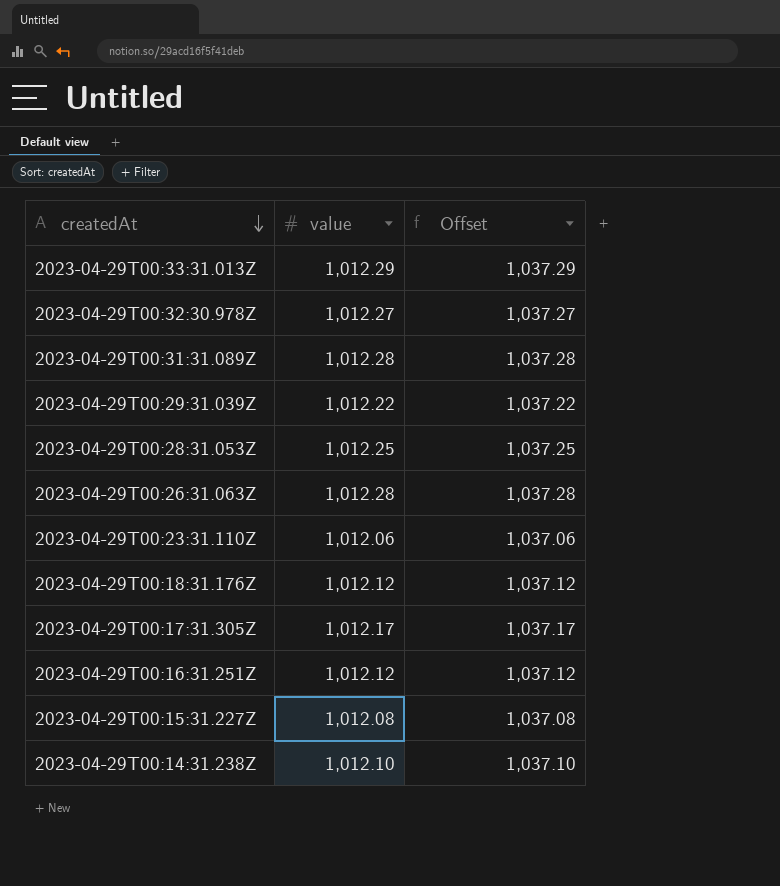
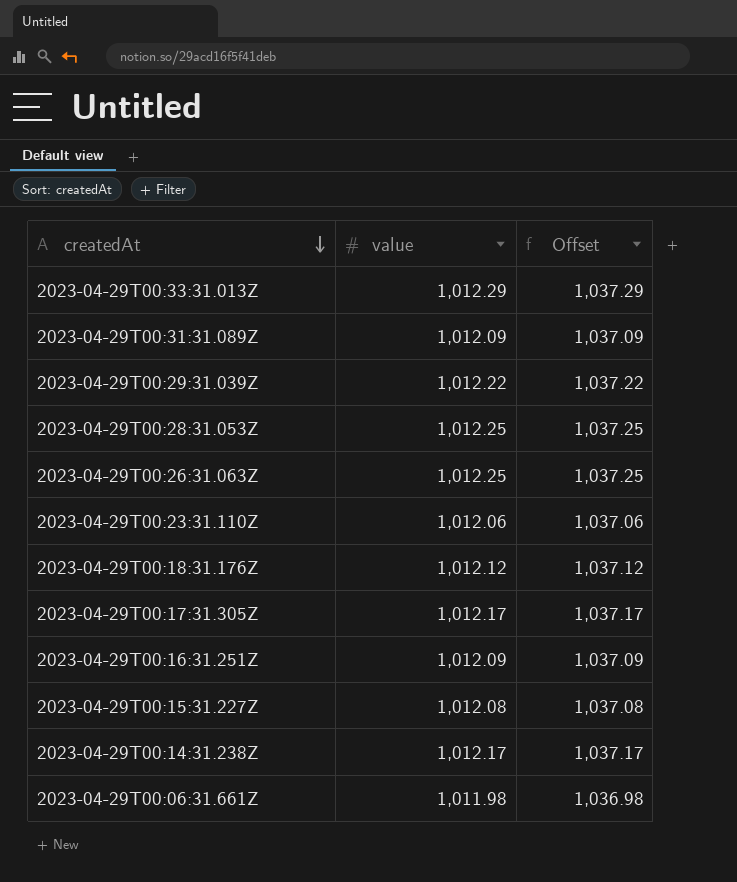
row 2023-04-29T00:32:30.978Z: 1,012.27 | 1,037.27 -> none
2023-04-29T00:31:31.089Z | value: 1,012.28 -> 1,012.09
2023-04-29T00:31:31.089Z | Offset: 1,037.28 -> 1,037.09
2023-04-29T00:26:31.063Z | value: 1,012.28 -> 1,012.25
2023-04-29T00:26:31.063Z | Offset: 1,037.28 -> 1,037.25
2023-04-29T00:16:31.251Z | value: 1,012.12 -> 1,012.09
2023-04-29T00:16:31.251Z | Offset: 1,037.12 -> 1,037.09
2023-04-29T00:14:31.238Z | value: 1,012.10 -> 1,012.17
2023-04-29T00:14:31.238Z | Offset: 1,037.10 -> 1,037.17
row 2023-04-29T00:06:31.661Z: none -> 1,011.98 | 1,036.98

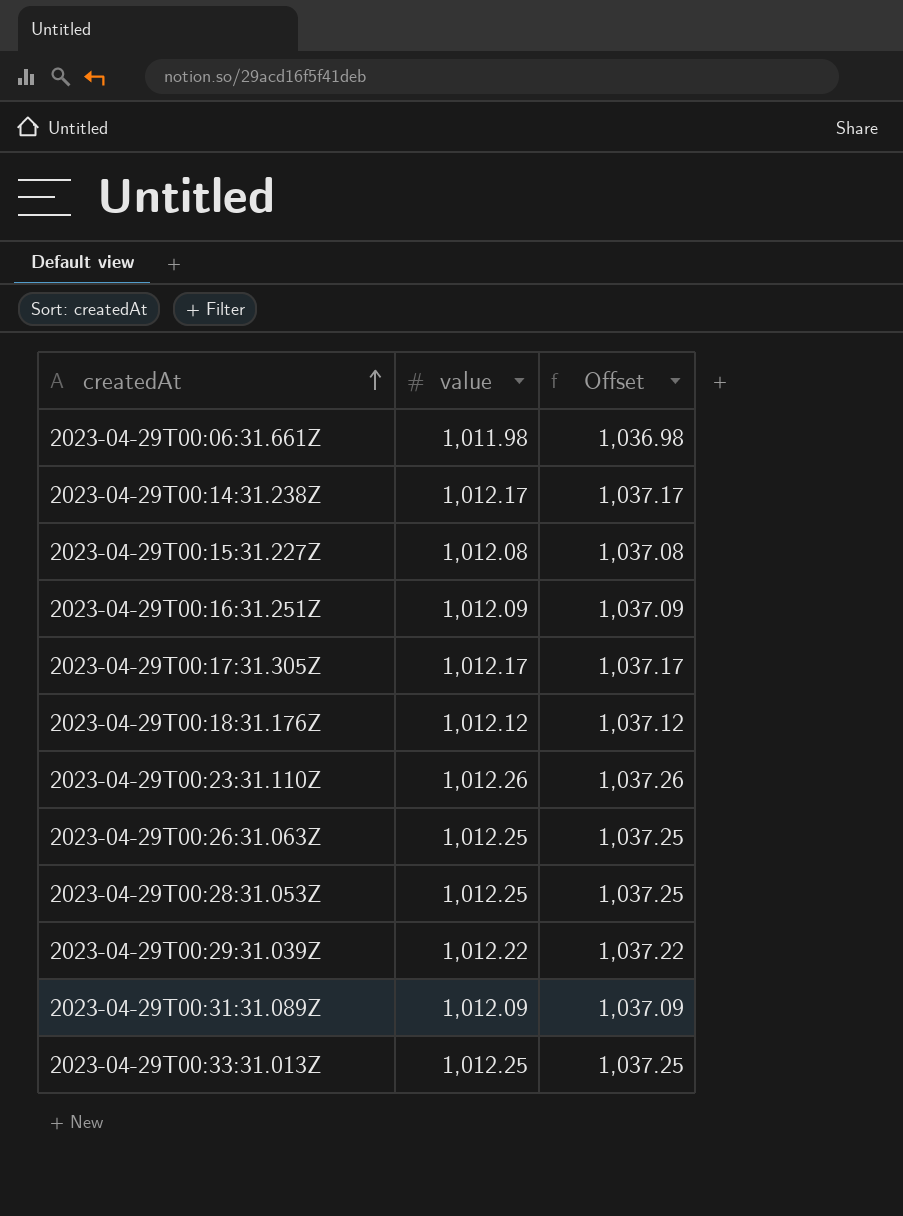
row order: createdAt descending -> createdAt ascending
2023-04-29T00:23:31.110Z | value: 1,012.06 -> 1,012.26
2023-04-29T00:23:31.110Z | Offset: 1,037.06 -> 1,037.26
2023-04-29T00:33:31.013Z | value: 1,012.29 -> 1,012.25
2023-04-29T00:33:31.013Z | Offset: 1,037.29 -> 1,037.25

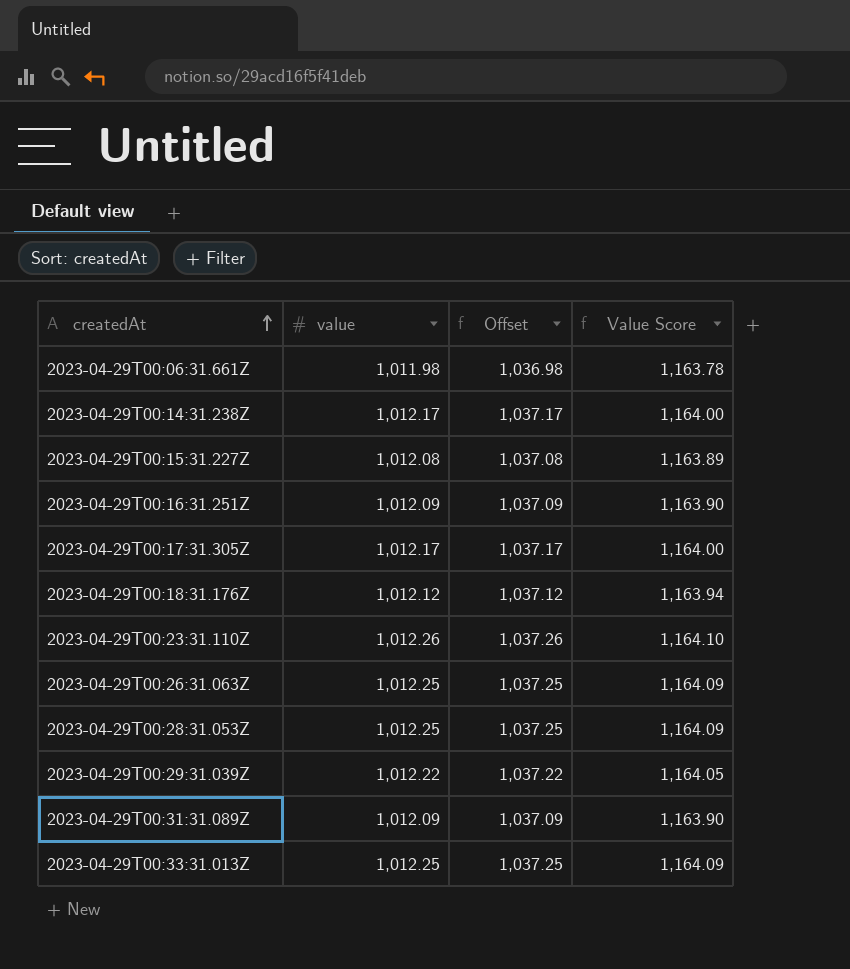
column Value Score | formula: none -> [value] * 1.15

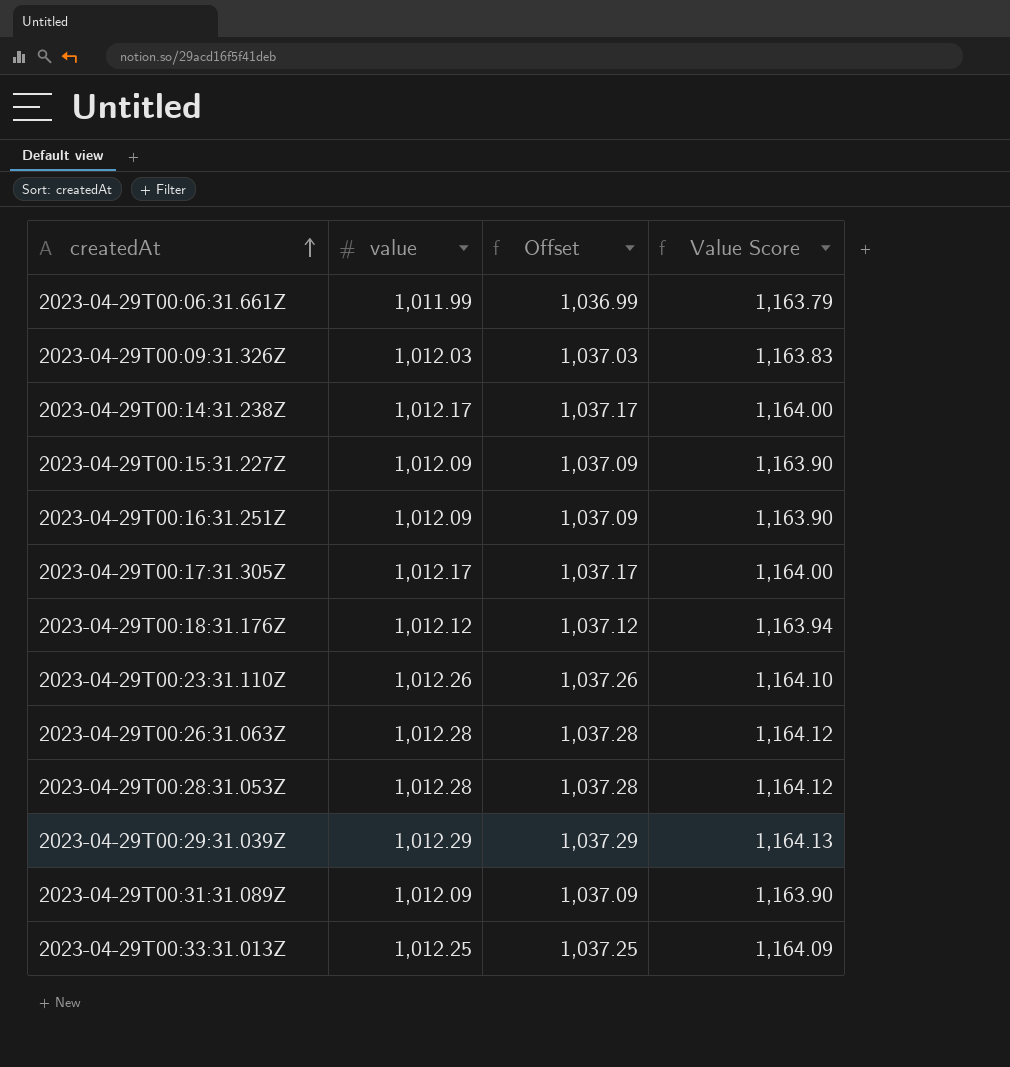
2023-04-29T00:06:31.661Z | value: 1,011.98 -> 1,011.99
2023-04-29T00:06:31.661Z | Offset: 1,036.98 -> 1,036.99
2023-04-29T00:06:31.661Z | Value Score: 1,163.78 -> 1,163.79
row 2023-04-29T00:09:31.326Z: none -> 1,012.03 | 1,037.03 | 1,163.83
2023-04-29T00:15:31.227Z | value: 1,012.08 -> 1,012.09
2023-04-29T00:15:31.227Z | Offset: 1,037.08 -> 1,037.09
2023-04-29T00:15:31.227Z | Value Score: 1,163.89 -> 1,163.90
2023-04-29T00:26:31.063Z | value: 1,012.25 -> 1,012.28
2023-04-29T00:26:31.063Z | Offset: 1,037.25 -> 1,037.28
2023-04-29T00:26:31.063Z | Value Score: 1,164.09 -> 1,164.12
2023-04-29T00:28:31.053Z | value: 1,012.25 -> 1,012.28
2023-04-29T00:28:31.053Z | Offset: 1,037.25 -> 1,037.28
2023-04-29T00:28:31.053Z | Value Score: 1,164.09 -> 1,164.12
2023-04-29T00:29:31.039Z | value: 1,012.22 -> 1,012.29
2023-04-29T00:29:31.039Z | Offset: 1,037.22 -> 1,037.29
2023-04-29T00:29:31.039Z | Value Score: 1,164.05 -> 1,164.13

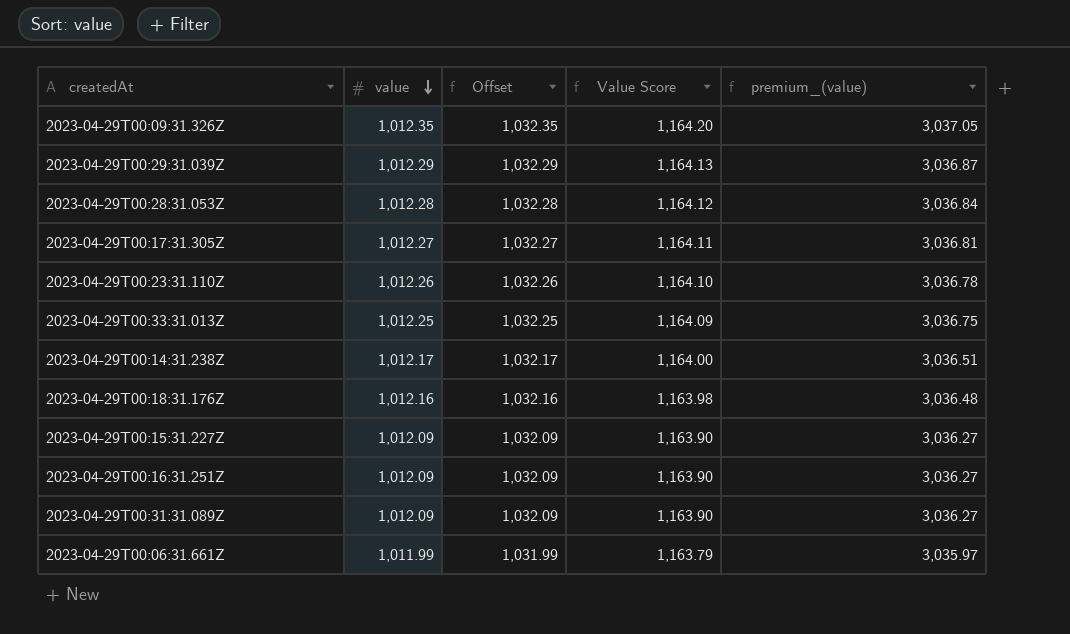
row order: createdAt ascending -> value descending
column Offset | formula: [value] + 25 -> [value] + 20
column premium_(value) | formula: none -> [value] * 3
row 2023-04-29T00:26:31.063Z: 1,012.28 | 1,037.28 | 1,164.12 -> none
2023-04-29T00:09:31.326Z | value: 1,012.03 -> 1,012.35
2023-04-29T00:09:31.326Z | Value Score: 1,163.83 -> 1,164.20
2023-04-29T00:17:31.305Z | value: 1,012.17 -> 1,012.27
2023-04-29T00:17:31.305Z | Value Score: 1,164.00 -> 1,164.11
2023-04-29T00:18:31.176Z | value: 1,012.12 -> 1,012.16
2023-04-29T00:18:31.176Z | Value Score: 1,163.94 -> 1,163.98

